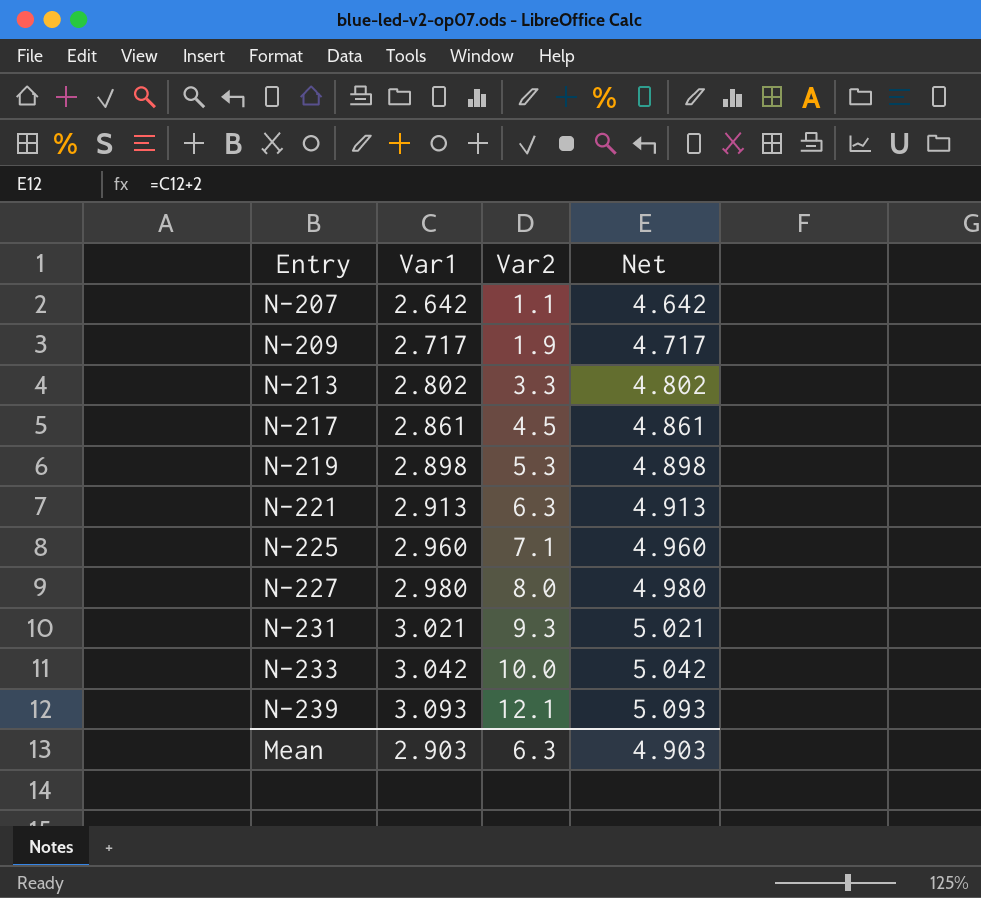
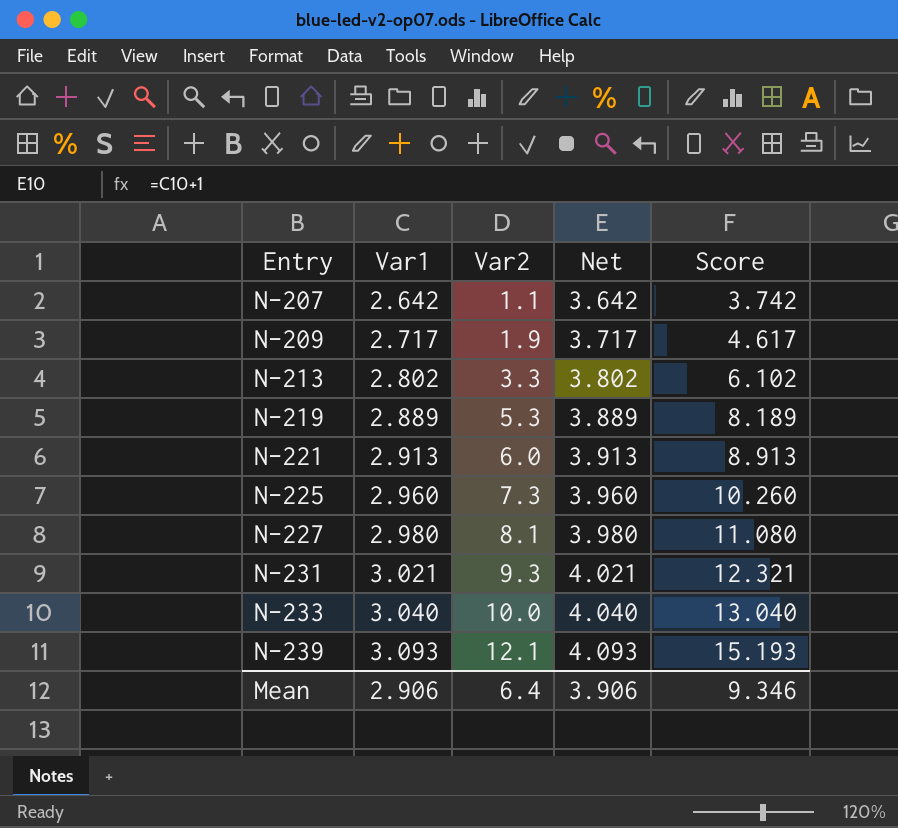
column Net | formula: [Var1] + 2 -> [Var1] + 1
column Score | formula: none -> [Var1] + [Var2]
row N-217: 2.861 | 4.5 | 4.861 -> none
N-219 | Var1: 2.898 -> 2.889
N-221 | Var2: 6.3 -> 6.0
N-225 | Var2: 7.1 -> 7.3
N-227 | Var2: 8.0 -> 8.1
N-233 | Var1: 3.042 -> 3.040
Mean | Var1: 2.903 -> 2.906
Mean | Var2: 6.3 -> 6.4
Mean | Net: 4.903 -> 3.906

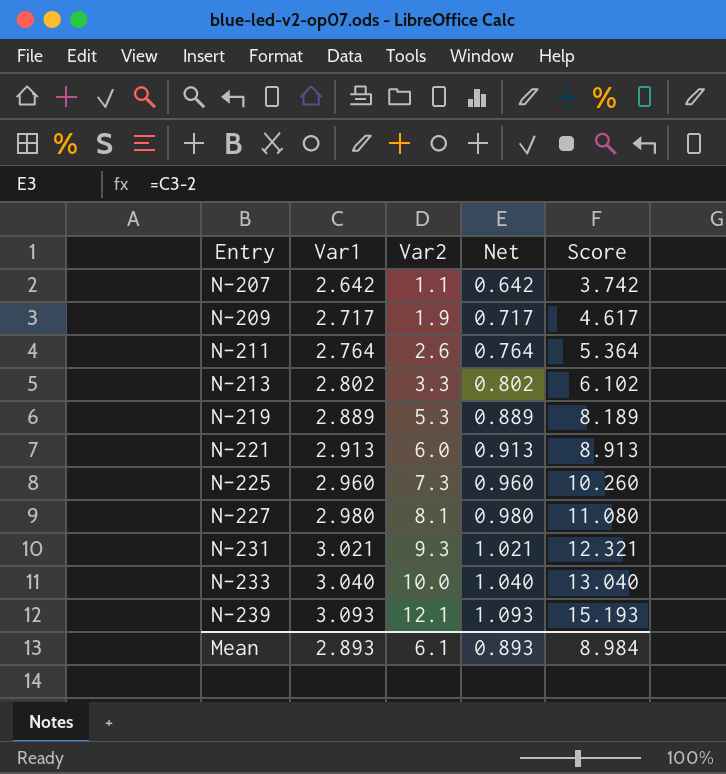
column Net | formula: [Var1] + 1 -> [Var1] - 2
row N-211: none -> 2.764 | 2.6 | 0.764 | 5.364
Mean | Var1: 2.906 -> 2.893
Mean | Var2: 6.4 -> 6.1
Mean | Net: 3.906 -> 0.893
Mean | Score: 9.346 -> 8.984

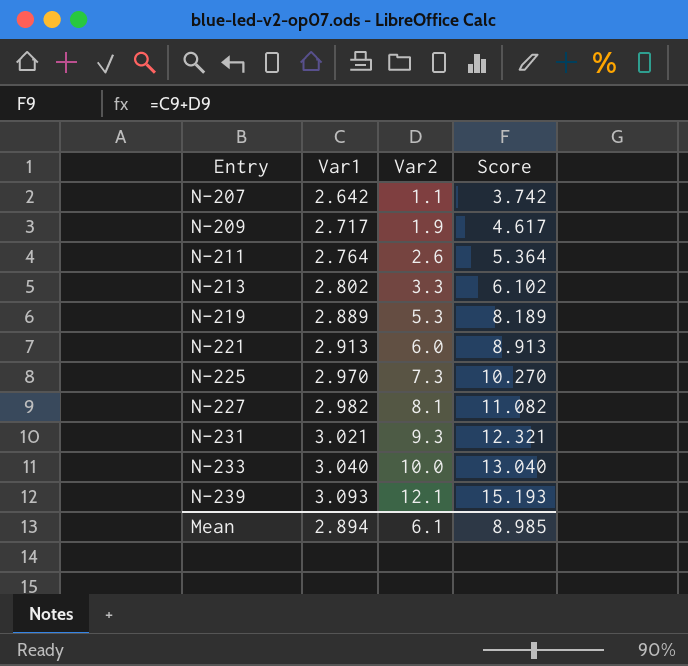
column Net | formula: [Var1] - 2 -> none
N-225 | Var1: 2.960 -> 2.970
N-225 | Score: 10.260 -> 10.270
N-227 | Var1: 2.980 -> 2.982
N-227 | Score: 11.080 -> 11.082
Mean | Var1: 2.893 -> 2.894
Mean | Score: 8.984 -> 8.985

